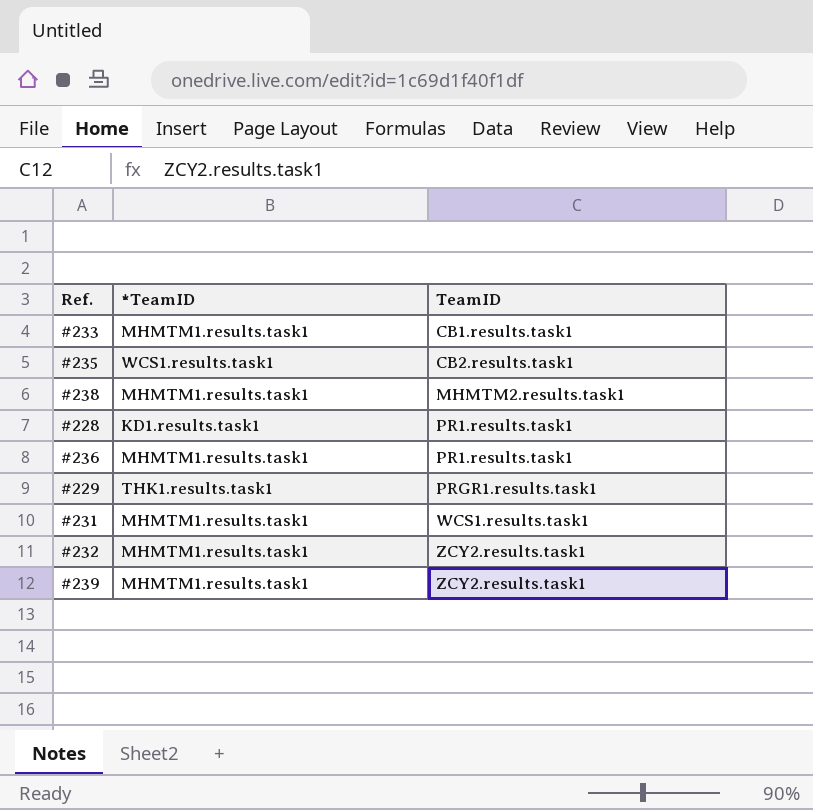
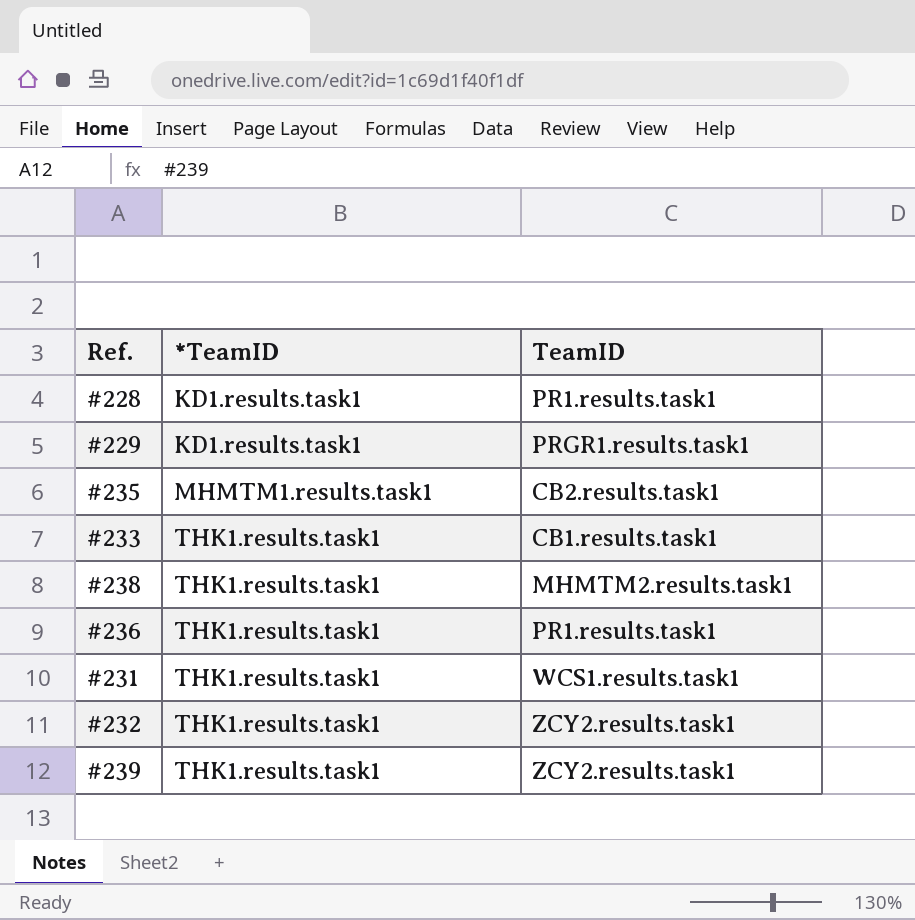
row order: TeamID ascending -> *TeamID ascending
#229 | *TeamID: THK1.results.task1 -> KD1.results.task1
#235 | *TeamID: WCS1.results.task1 -> MHMTM1.results.task1
#233 | *TeamID: MHMTM1.results.task1 -> THK1.results.task1
#238 | *TeamID: MHMTM1.results.task1 -> THK1.results.task1
#236 | *TeamID: MHMTM1.results.task1 -> THK1.results.task1
#231 | *TeamID: MHMTM1.results.task1 -> THK1.results.task1
#232 | *TeamID: MHMTM1.results.task1 -> THK1.results.task1
#239 | *TeamID: MHMTM1.results.task1 -> THK1.results.task1

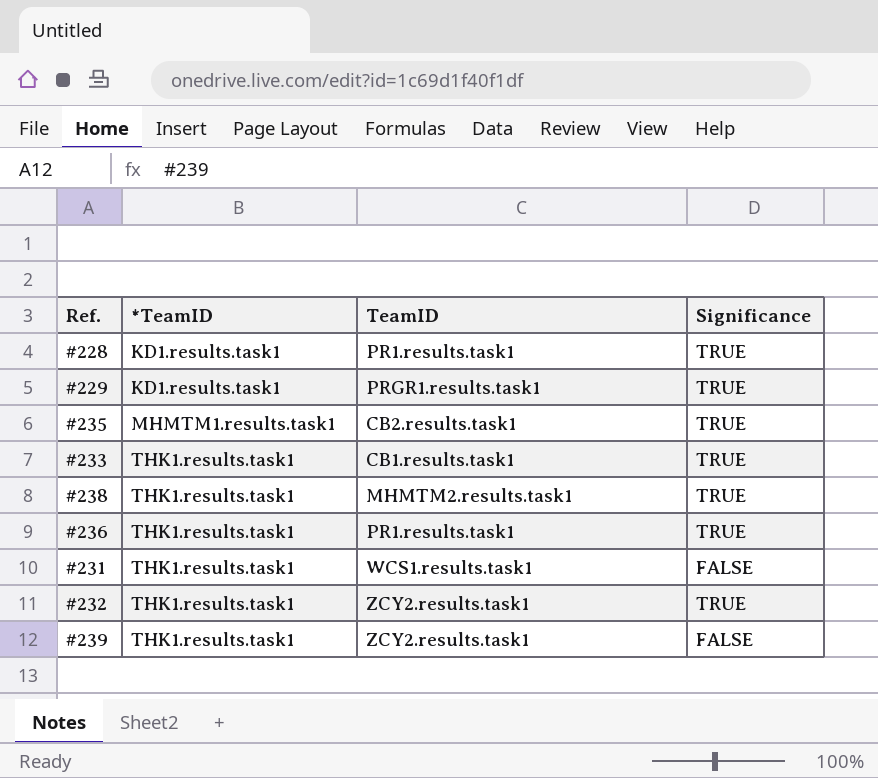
column Significance | position: none -> 4

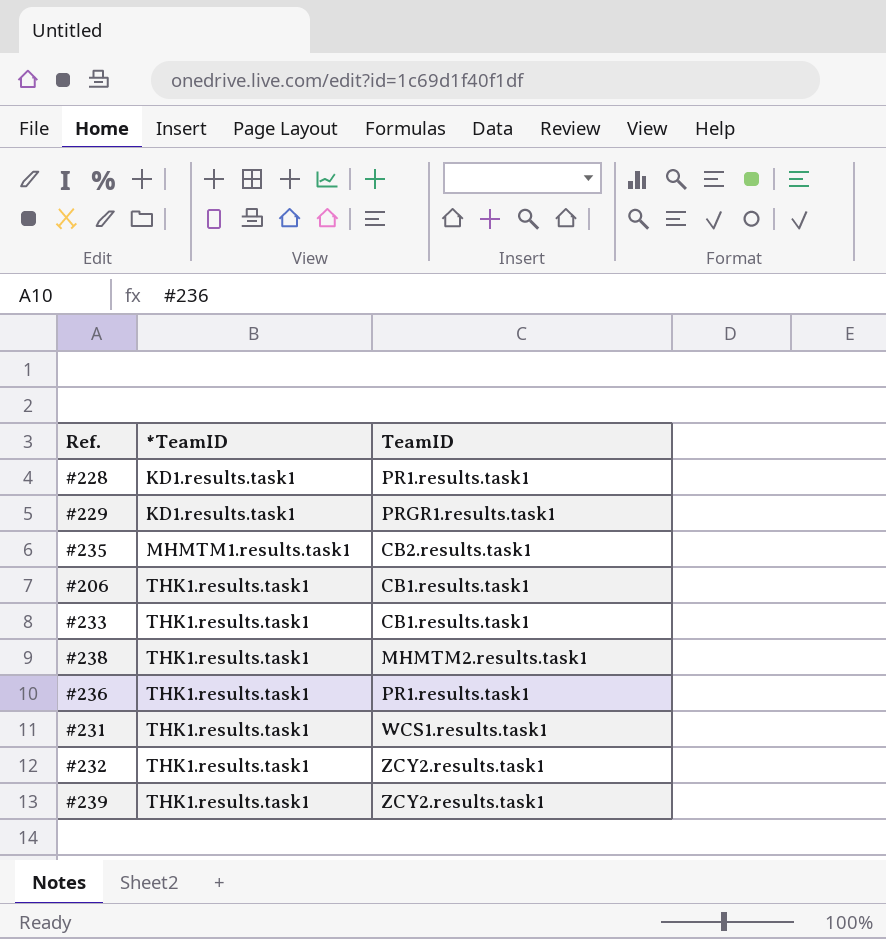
column Significance | position: 4 -> none
row #206: none -> THK1.results.task1 | CB1.results.task1

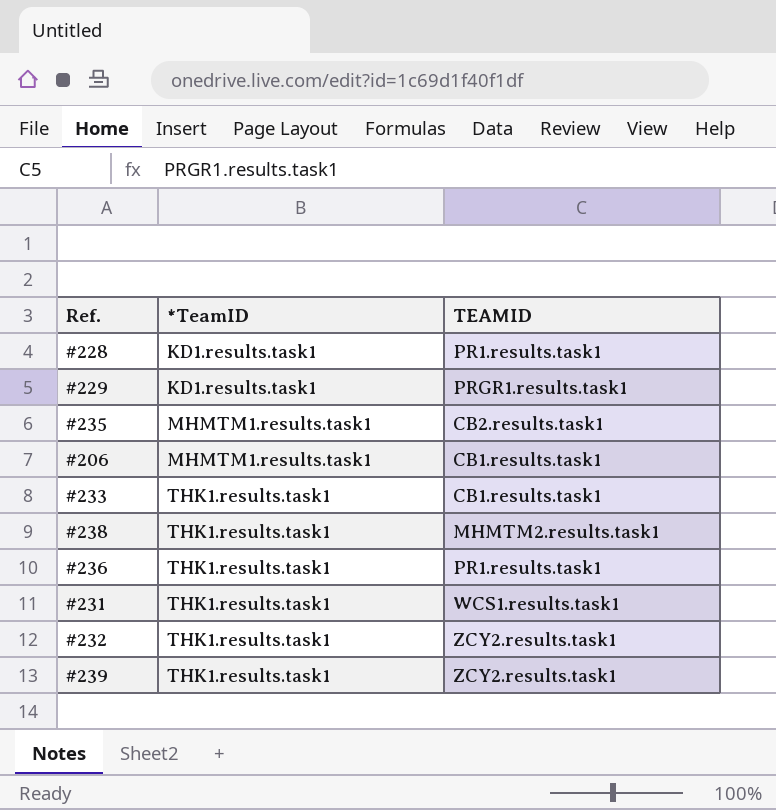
column name: TeamID -> TEAMID
#206 | *TeamID: THK1.results.task1 -> MHMTM1.results.task1

